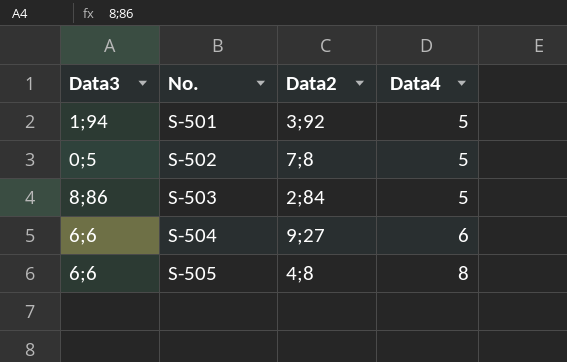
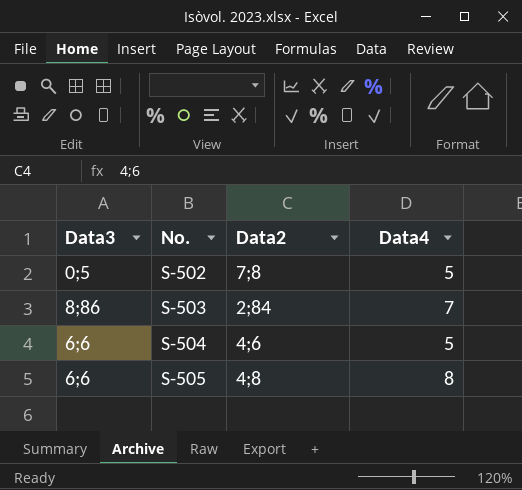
row S-501: 1;94 | 3;92 | 5 -> none
S-503 | Data4: 5 -> 7
S-504 | Data2: 9;27 -> 4;6
S-504 | Data4: 6 -> 5

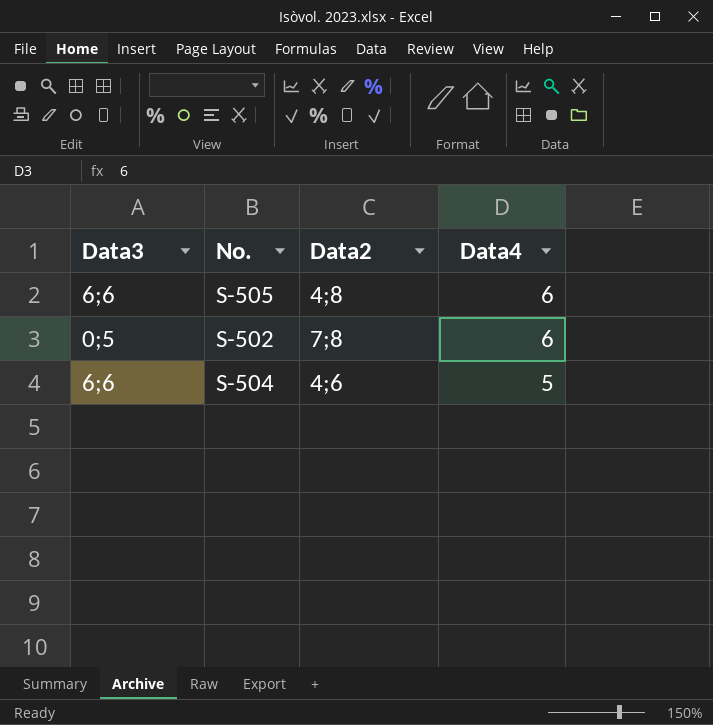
row order: No. ascending -> Data4 descending
row S-503: 8;86 | 2;84 | 7 -> none
S-505 | Data4: 8 -> 6
S-502 | Data4: 5 -> 6

